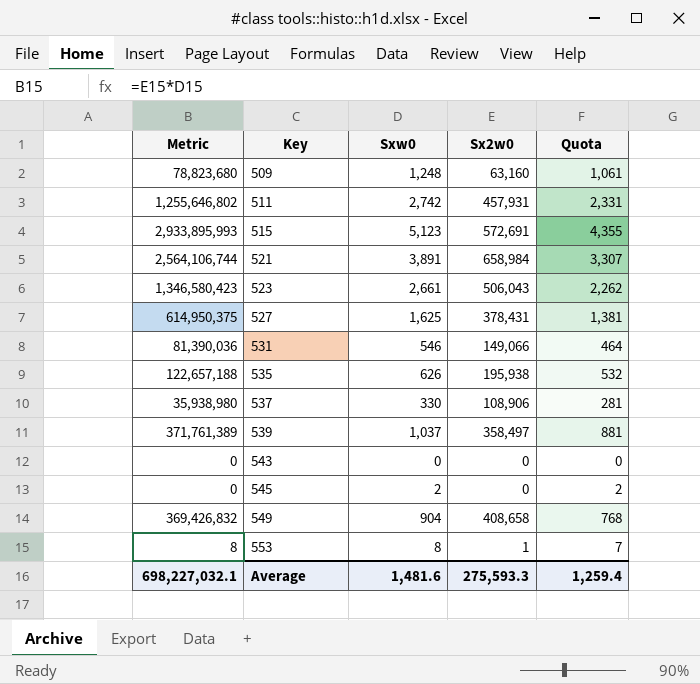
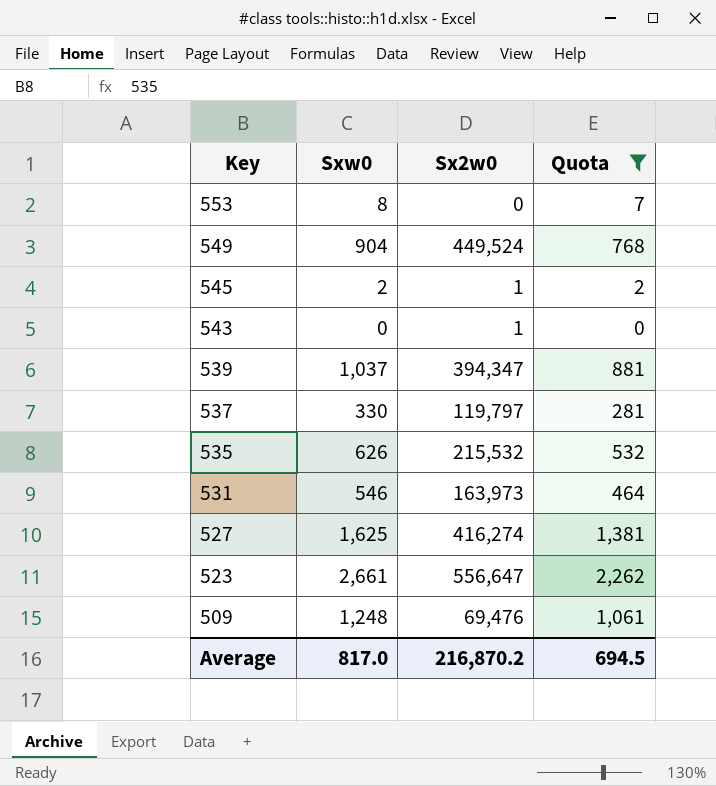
filter: none -> Quota <= 2,262
row order: Key ascending -> Key descending
column Metric | formula: [Sxw0] * [Sx2w0] -> none
553 | Sx2w0: 1 -> 0
549 | Sx2w0: 408,658 -> 449,524
545 | Sx2w0: 0 -> 1
543 | Sx2w0: 0 -> 1
539 | Sx2w0: 358,497 -> 394,347
537 | Sx2w0: 108,906 -> 119,797
535 | Sx2w0: 195,938 -> 215,532
531 | Sx2w0: 149,066 -> 163,973
527 | Sx2w0: 378,431 -> 416,274
523 | Sx2w0: 506,043 -> 556,647
509 | Sx2w0: 63,160 -> 69,476
Average | Sxw0: 1,481.6 -> 817.0
Average | Sx2w0: 275,593.3 -> 216,870.2
Average | Quota: 1,259.4 -> 694.5

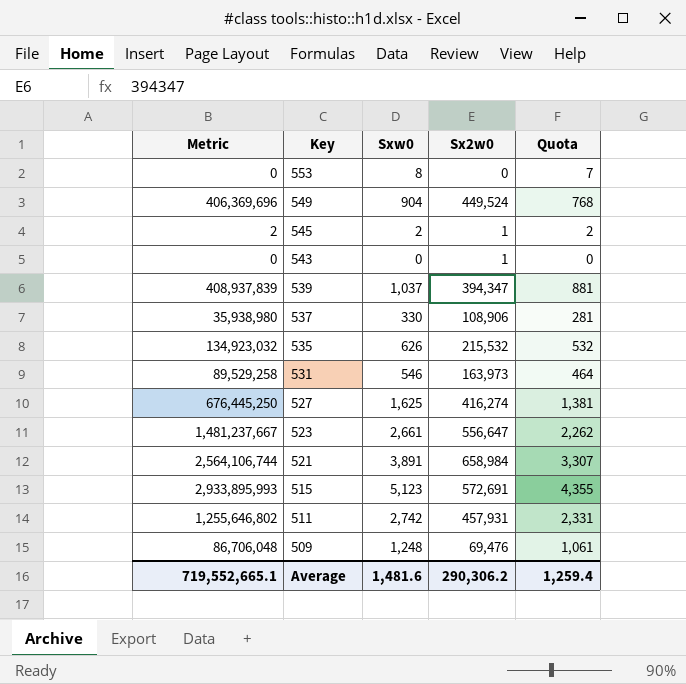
filter: Quota <= 2,262 -> none
column Metric | formula: none -> [Sxw0] * [Sx2w0]
537 | Sx2w0: 119,797 -> 108,906
Average | Sxw0: 817.0 -> 1,481.6
Average | Sx2w0: 216,870.2 -> 290,306.2
Average | Quota: 694.5 -> 1,259.4

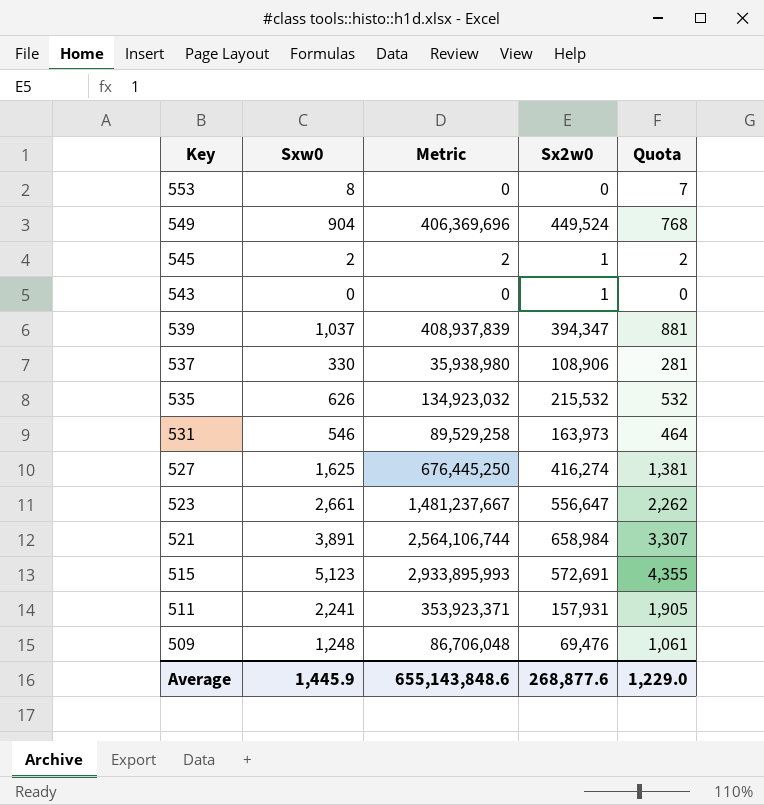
column Metric | position: 1 -> 3
511 | Sxw0: 2,742 -> 2,241
511 | Metric: 1,255,646,802 -> 353,923,371
511 | Sx2w0: 457,931 -> 157,931
511 | Quota: 2,331 -> 1,905
Average | Sxw0: 1,481.6 -> 1,445.9
Average | Metric: 719,552,665.1 -> 655,143,848.6
Average | Sx2w0: 290,306.2 -> 268,877.6
Average | Quota: 1,259.4 -> 1,229.0

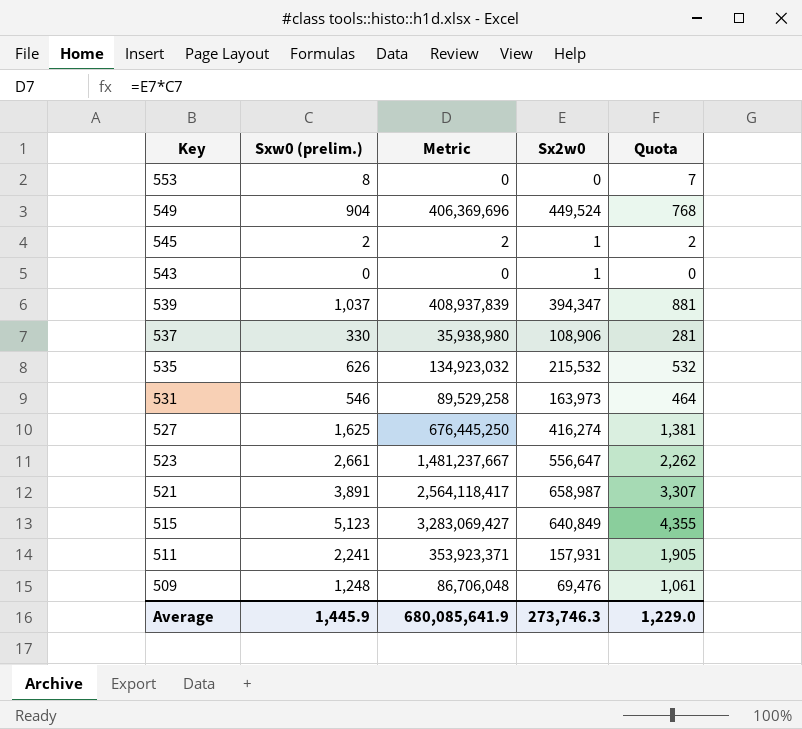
column name: Sxw0 -> Sxw0 (prelim.)
521 | Metric: 2,564,106,744 -> 2,564,118,417
521 | Sx2w0: 658,984 -> 658,987
515 | Metric: 2,933,895,993 -> 3,283,069,427
515 | Sx2w0: 572,691 -> 640,849
Average | Metric: 655,143,848.6 -> 680,085,641.9
Average | Sx2w0: 268,877.6 -> 273,746.3

